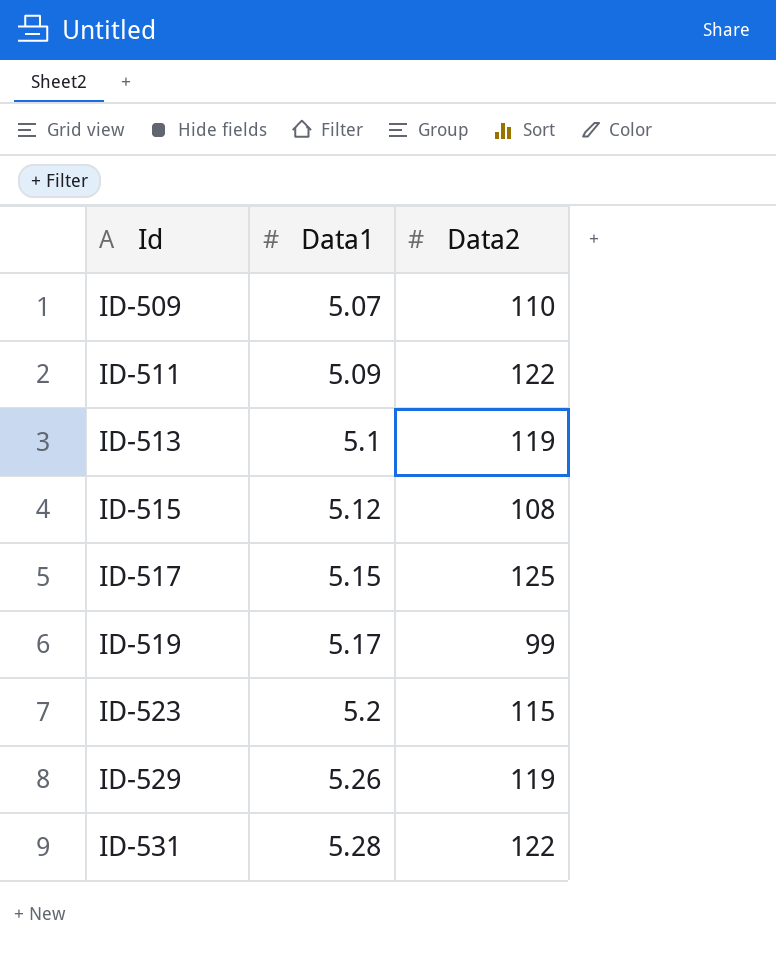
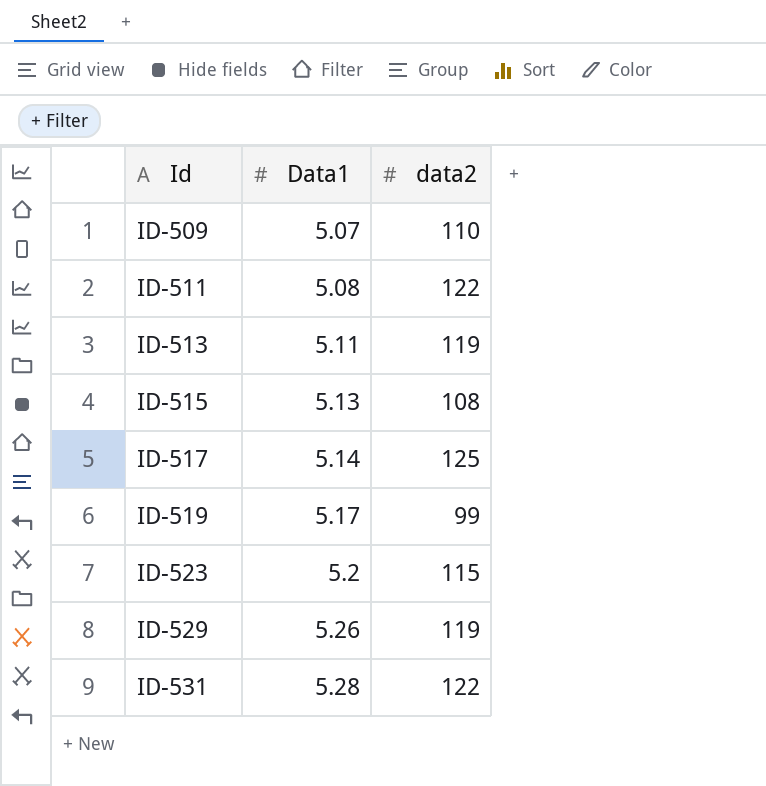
column name: Data2 -> data2
ID-511 | Data1: 5.09 -> 5.08
ID-513 | Data1: 5.1 -> 5.11
ID-515 | Data1: 5.12 -> 5.13
ID-517 | Data1: 5.15 -> 5.14

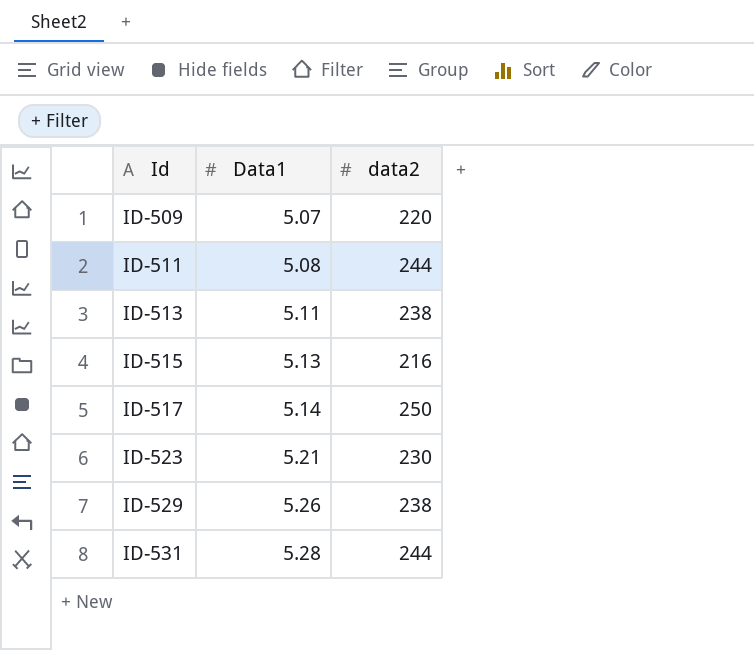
row ID-519: 5.17 | 99 -> none
ID-509 | data2: 110 -> 220
ID-511 | data2: 122 -> 244
ID-513 | data2: 119 -> 238
ID-515 | data2: 108 -> 216
ID-517 | data2: 125 -> 250
ID-523 | Data1: 5.2 -> 5.21
ID-523 | data2: 115 -> 230
ID-529 | data2: 119 -> 238
ID-531 | data2: 122 -> 244

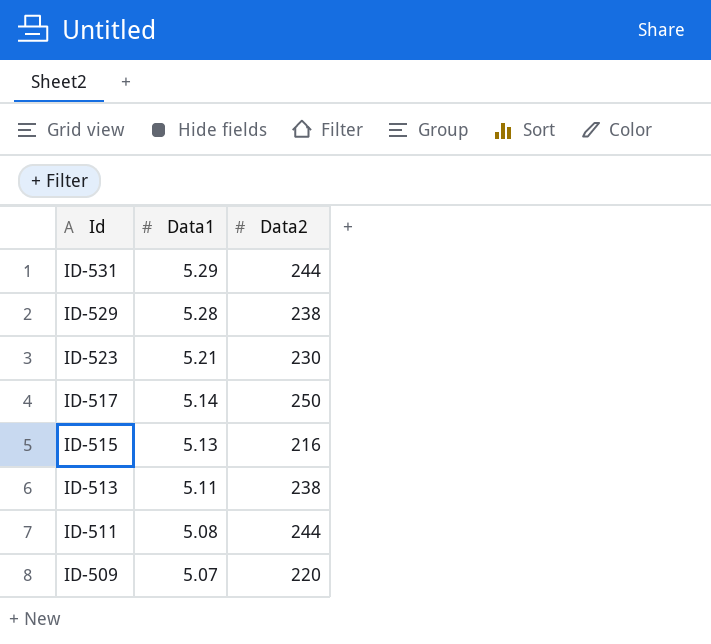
row order: Id ascending -> Id descending
column name: data2 -> Data2
ID-531 | Data1: 5.28 -> 5.29
ID-529 | Data1: 5.26 -> 5.28

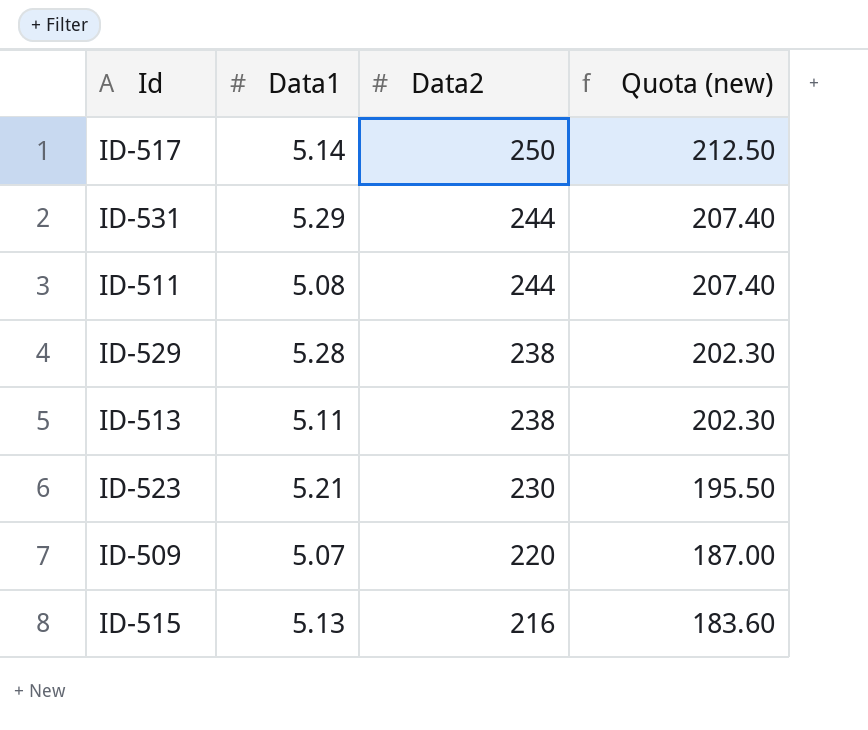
row order: Id descending -> Data2 descending
column Quota (new) | formula: none -> [Data2] * 0.85

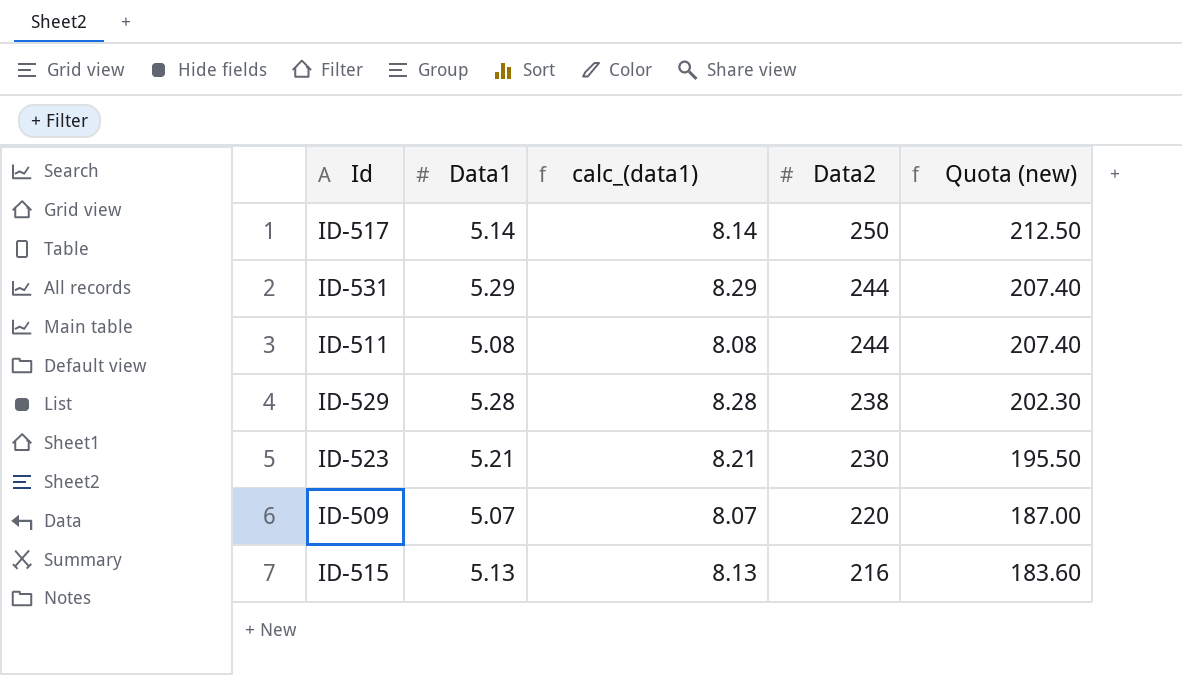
column calc_(data1) | formula: none -> [Data1] + 3
row ID-513: 5.11 | 238 | 202.30 -> none

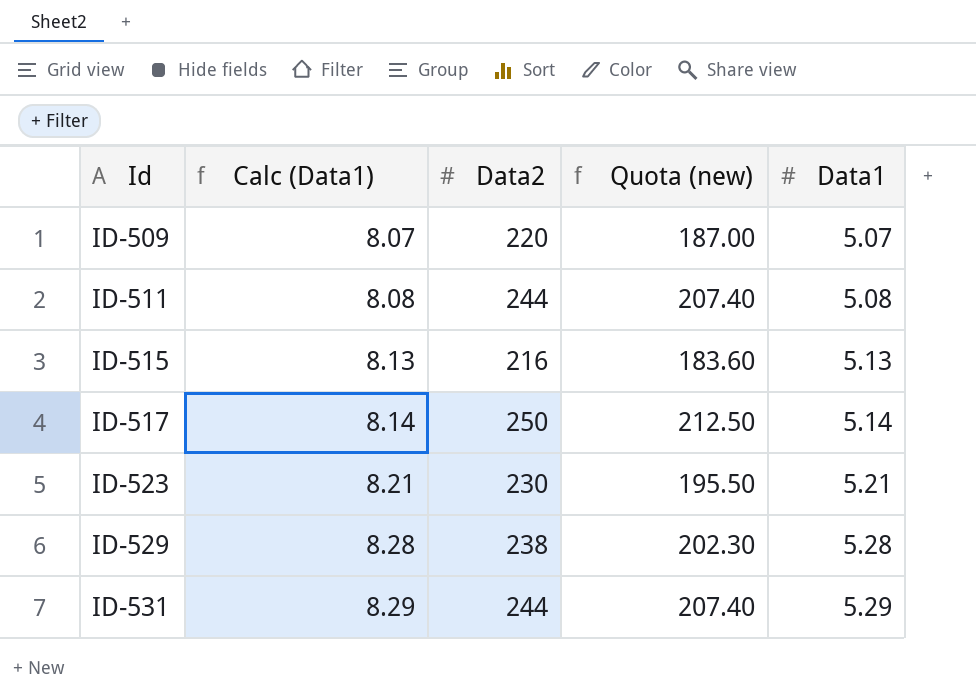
row order: Data2 descending -> Id ascending
column name: calc_(data1) -> Calc (Data1)
column Data1 | position: 2 -> 5

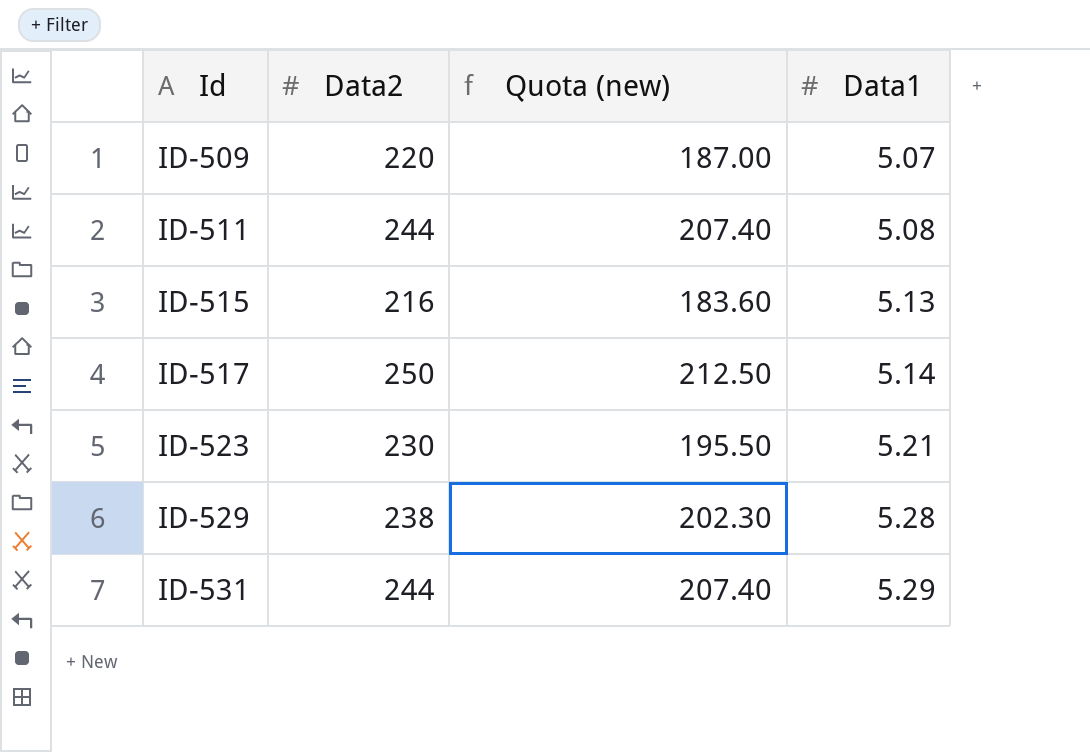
column Calc (Data1) | formula: [Data1] + 3 -> none

